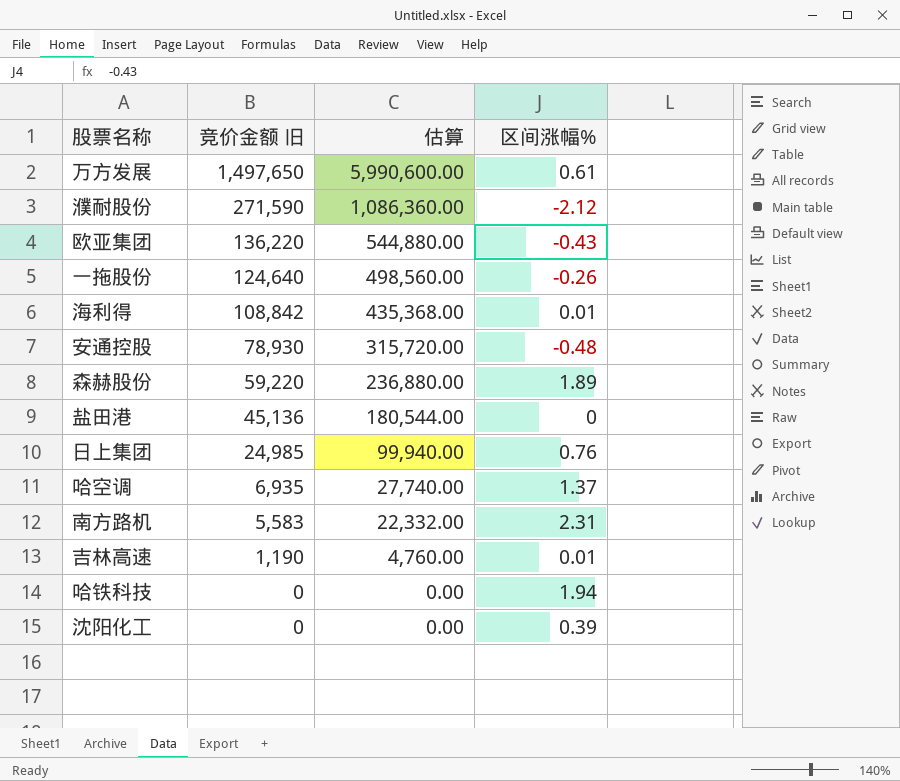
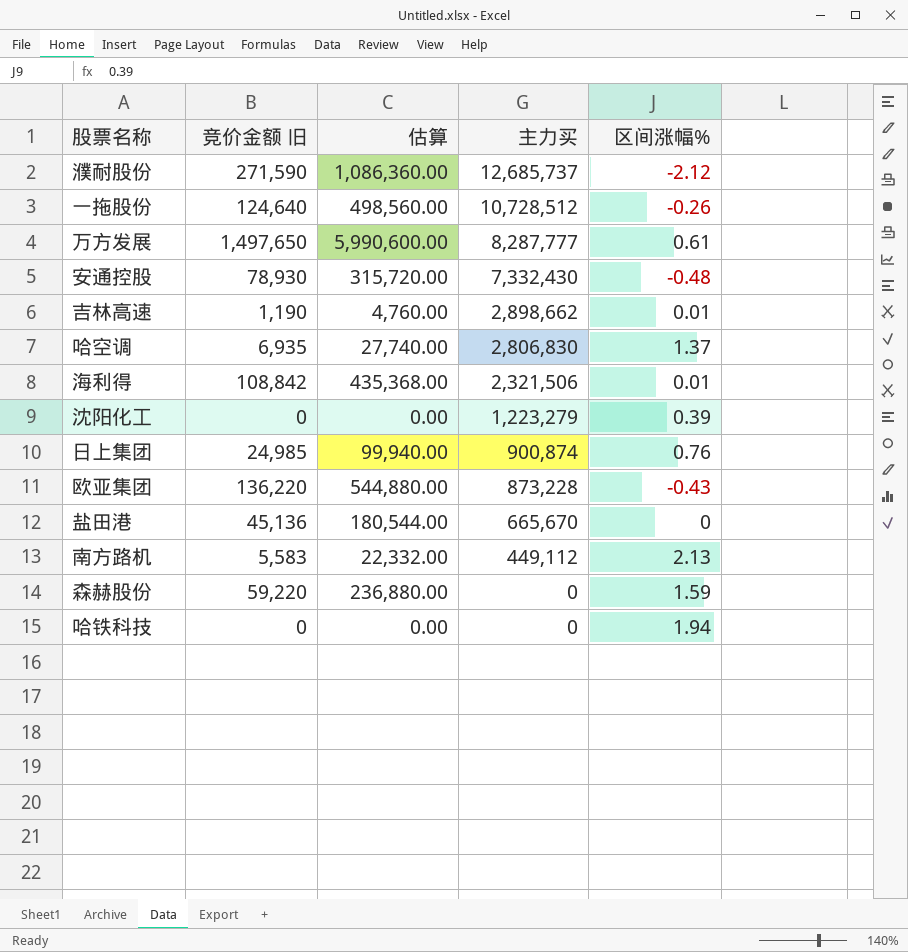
row order: 竞价金额 旧 descending -> 主力买 descending
column 主力买 | position: none -> 4
南方路机 | 区间涨幅%: 2.31 -> 2.13
森赫股份 | 区间涨幅%: 1.89 -> 1.59

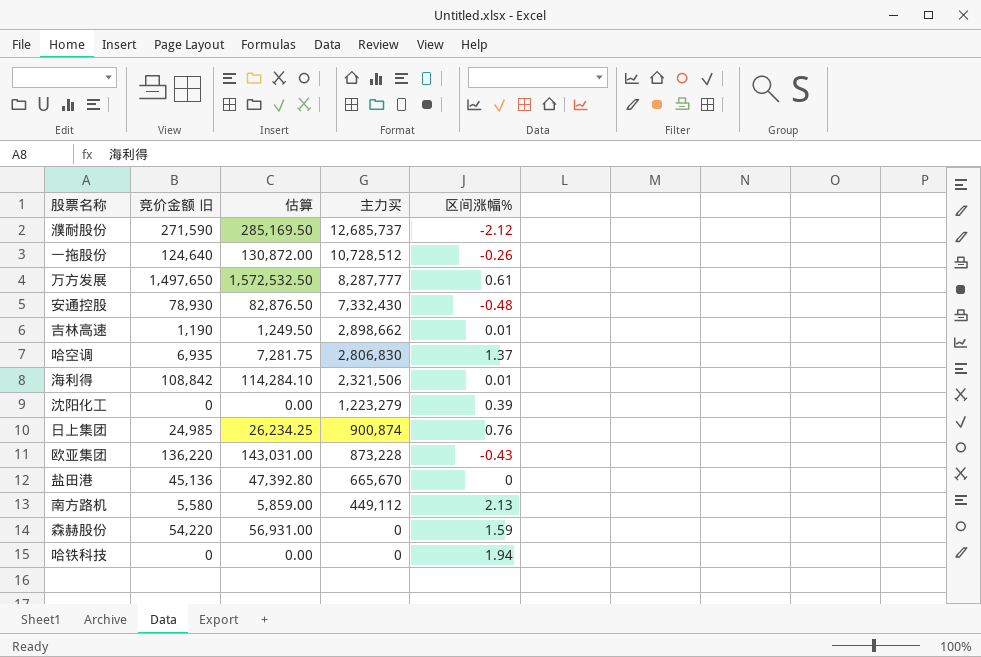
column 估算 | formula: [竞价金额 旧] * 4 -> [竞价金额 旧] * 1.05
南方路机 | 竞价金额 旧: 5,583 -> 5,580
森赫股份 | 竞价金额 旧: 59,220 -> 54,220

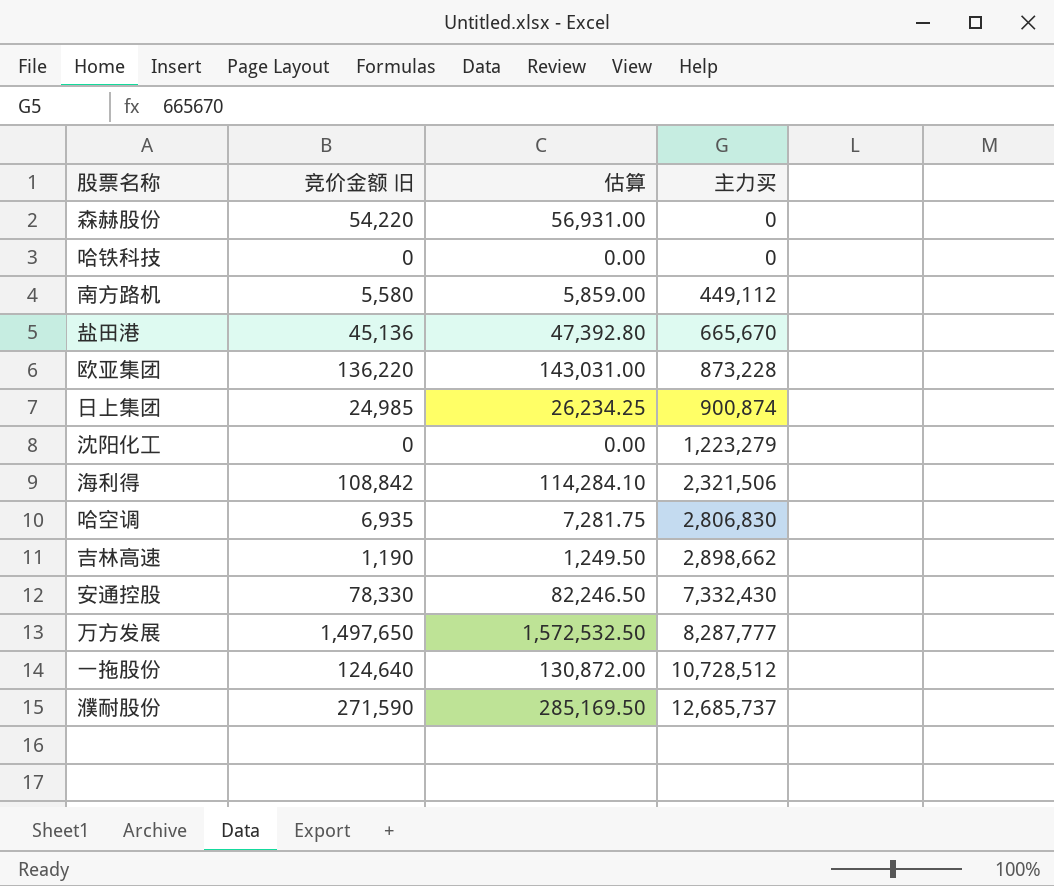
row order: 主力买 descending -> 主力买 ascending
column 区间涨幅% | position: 5 -> none
安通控股 | 竞价金额 旧: 78,930 -> 78,330
安通控股 | 估算: 82,876.50 -> 82,246.50

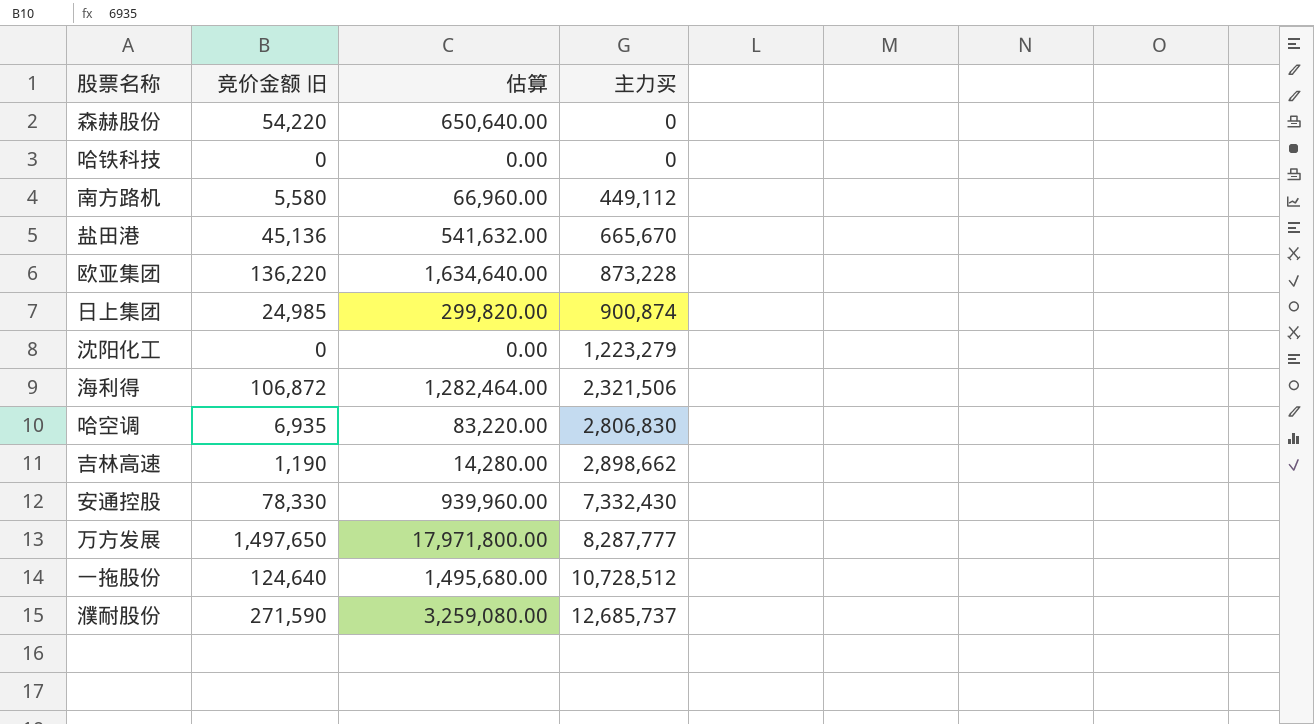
column 估算 | formula: [竞价金额 旧] * 1.05 -> [竞价金额 旧] * 12
海利得 | 竞价金额 旧: 108,842 -> 106,872

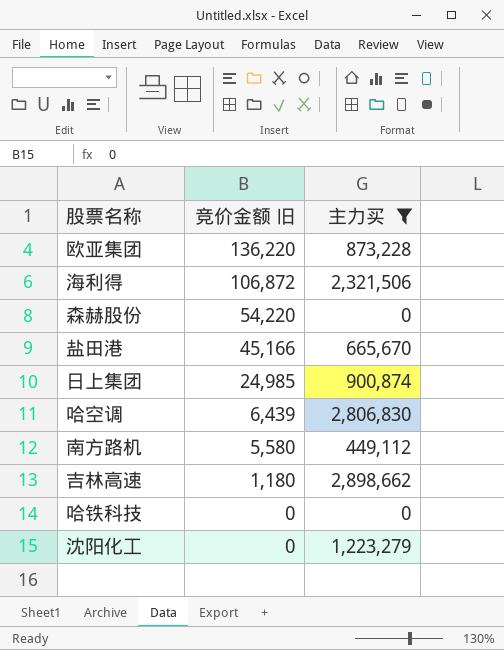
filter: none -> 主力买 <= 2,898,662
row order: 主力买 ascending -> 竞价金额 旧 descending
column 估算 | formula: [竞价金额 旧] * 12 -> none
盐田港 | 竞价金额 旧: 45,136 -> 45,166
哈空调 | 竞价金额 旧: 6,935 -> 6,439
吉林高速 | 竞价金额 旧: 1,190 -> 1,180

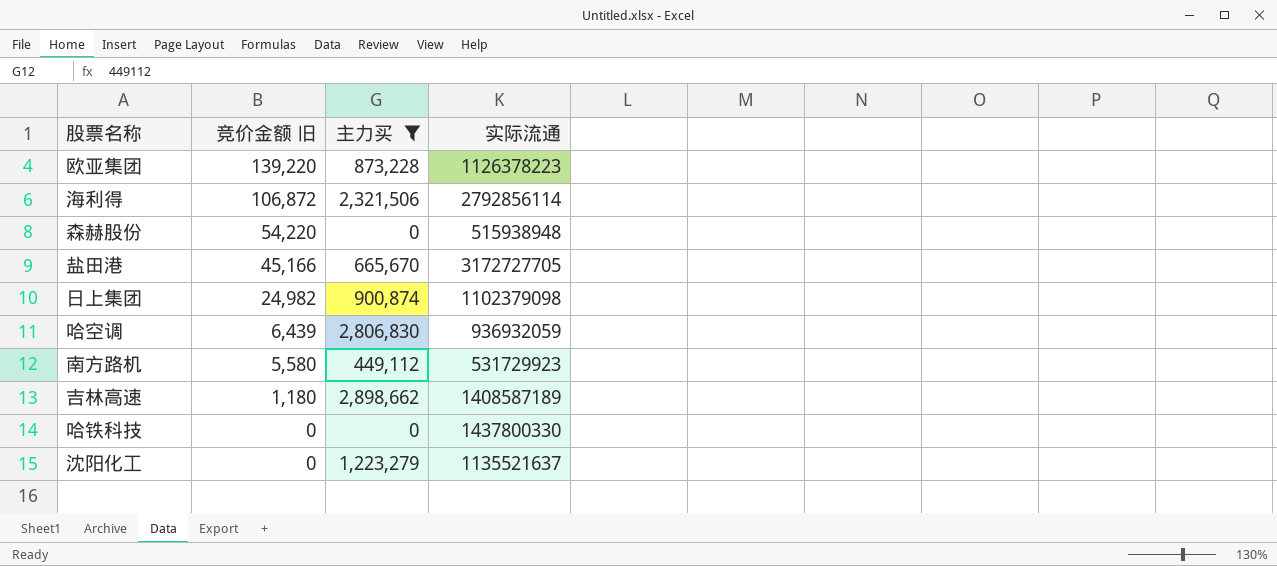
column 实际流通 | position: none -> 4
欧亚集团 | 竞价金额 旧: 136,220 -> 139,220
日上集团 | 竞价金额 旧: 24,985 -> 24,982

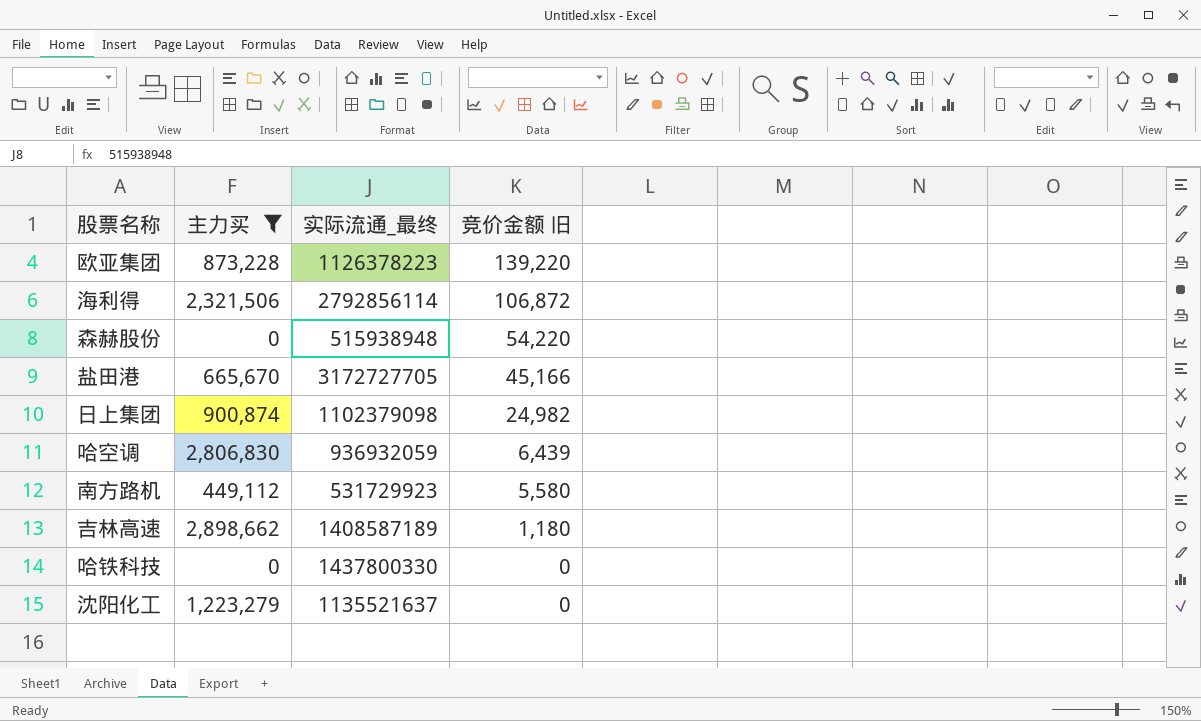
column name: 实际流通 -> 实际流通_最终
column 竞价金额 旧 | position: 2 -> 4

